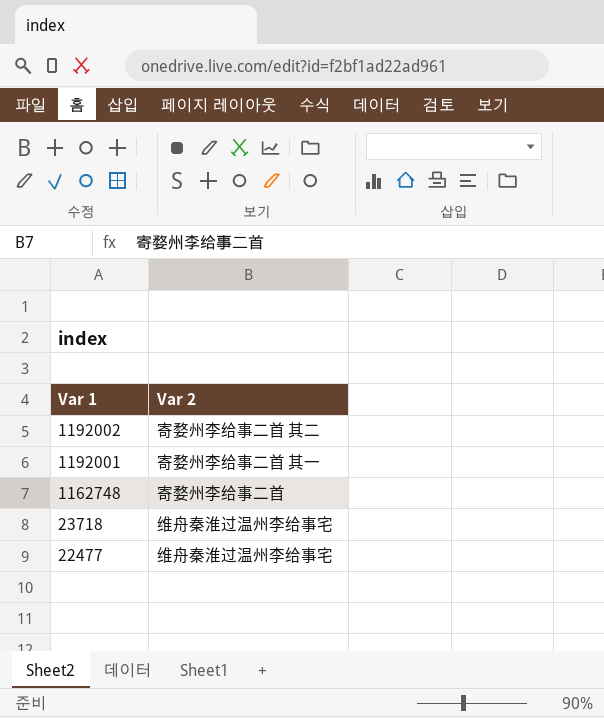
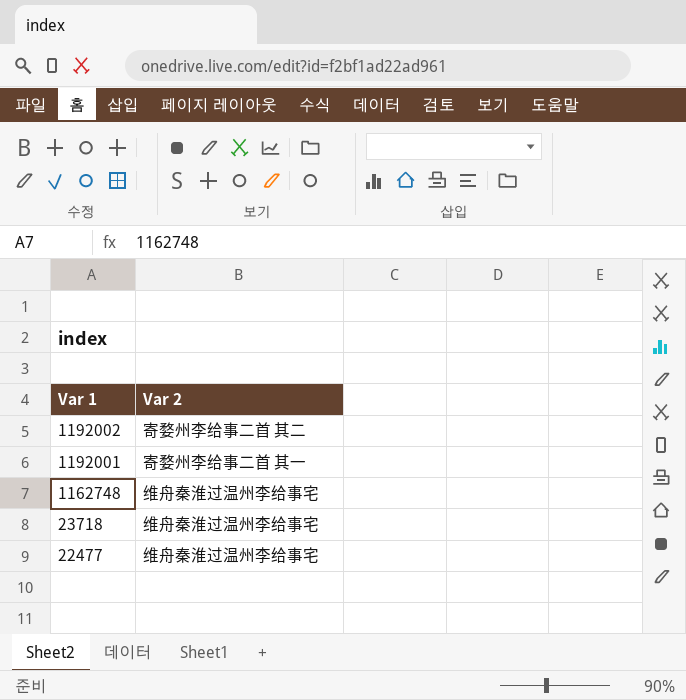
1162748 | Var 2: 寄婺州李给事二首 -> 维舟秦淮过温州李给事宅

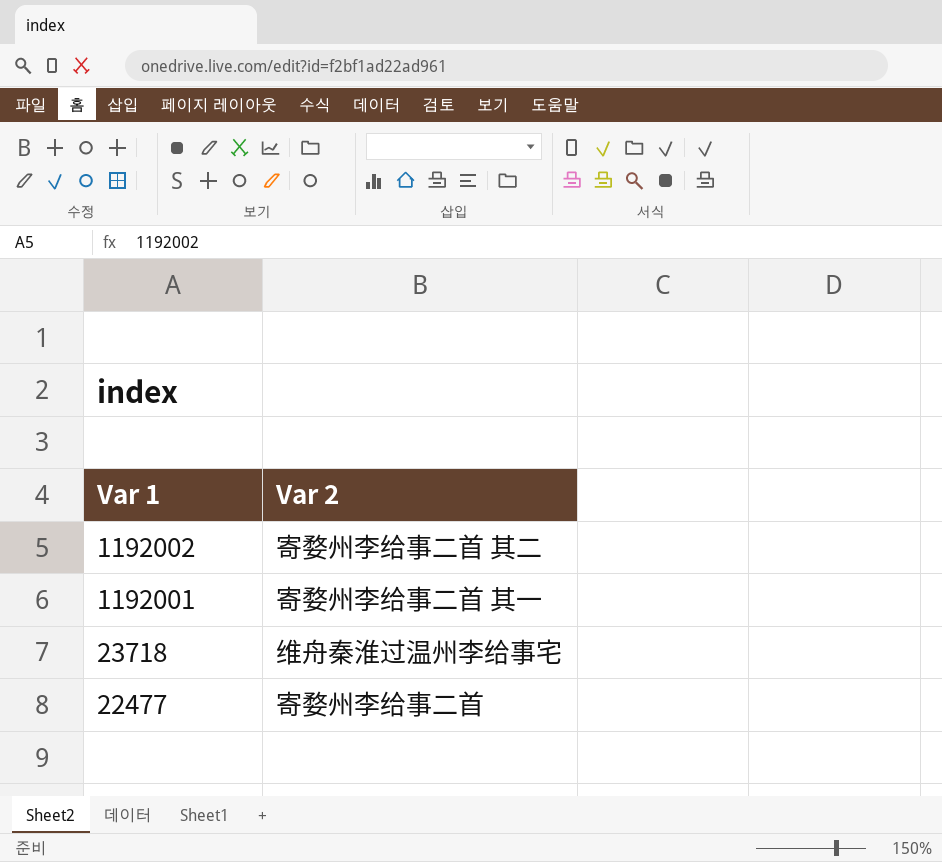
row 1162748: 维舟秦淮过温州李给事宅 -> none
22477 | Var 2: 维舟秦淮过温州李给事宅 -> 寄婺州李给事二首

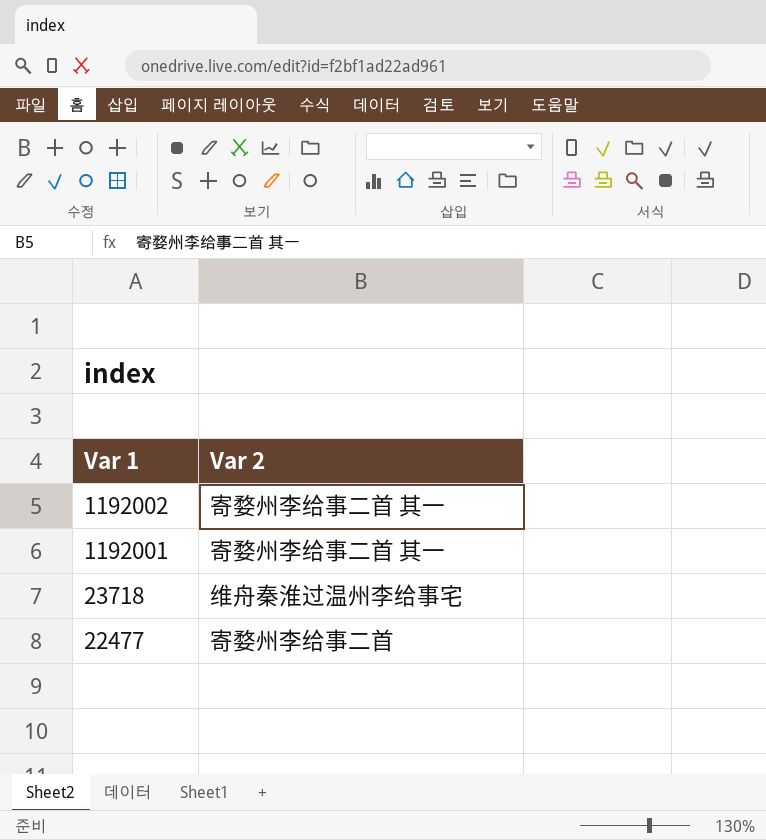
1192002 | Var 2: 寄婺州李给事二首 其二 -> 寄婺州李给事二首 其一

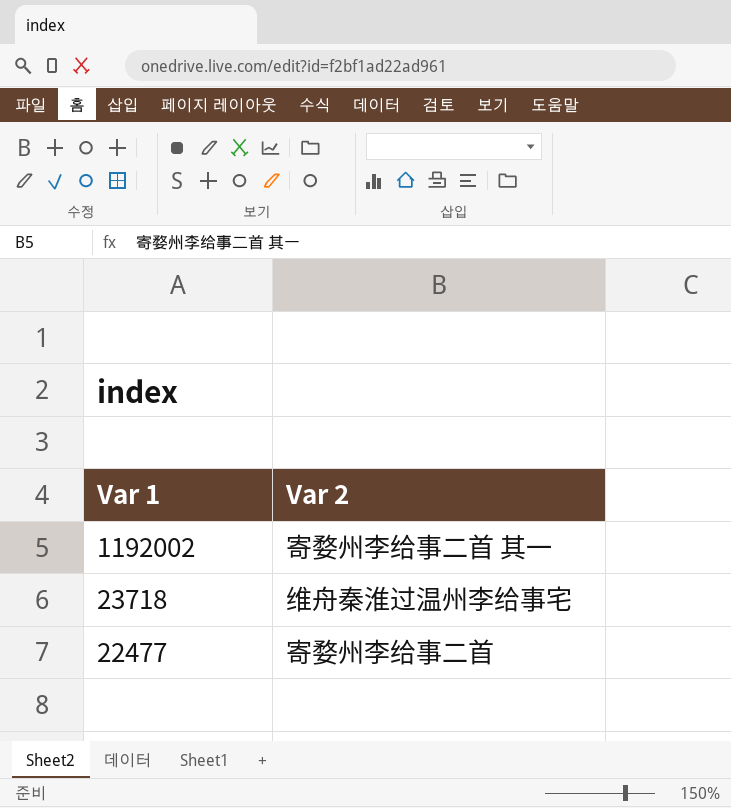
row 1192001: 寄婺州李给事二首 其一 -> none

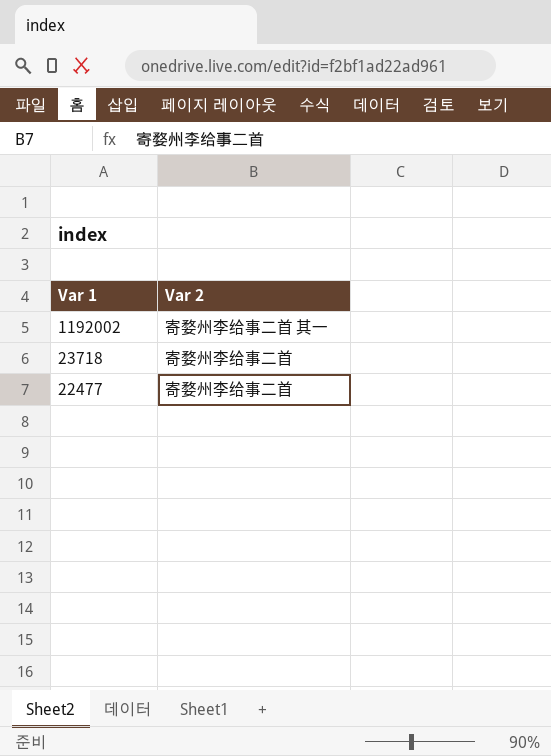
23718 | Var 2: 维舟秦淮过温州李给事宅 -> 寄婺州李给事二首

